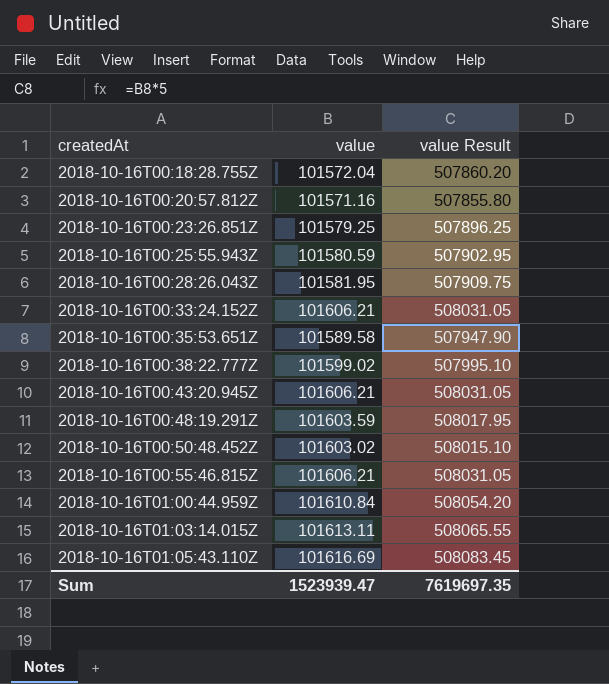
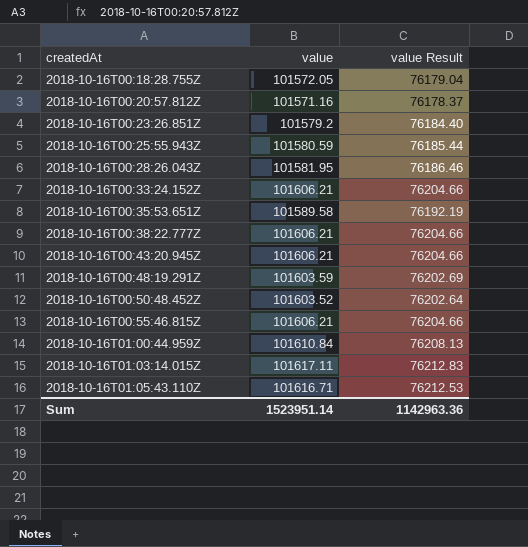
column value Result | formula: [value] * 5 -> [value] * 0.75
2018-10-16T00:18:28.755Z | value: 101572.04 -> 101572.05
2018-10-16T00:23:26.851Z | value: 101579.25 -> 101579.2
2018-10-16T00:38:22.777Z | value: 101599.02 -> 101606.21
2018-10-16T00:50:48.452Z | value: 101603.02 -> 101603.52
2018-10-16T01:03:14.015Z | value: 101613.11 -> 101617.11
2018-10-16T01:05:43.110Z | value: 101616.69 -> 101616.71
Sum | value: 1523939.47 -> 1523951.14
Sum | value Result: 7619697.35 -> 1142963.36

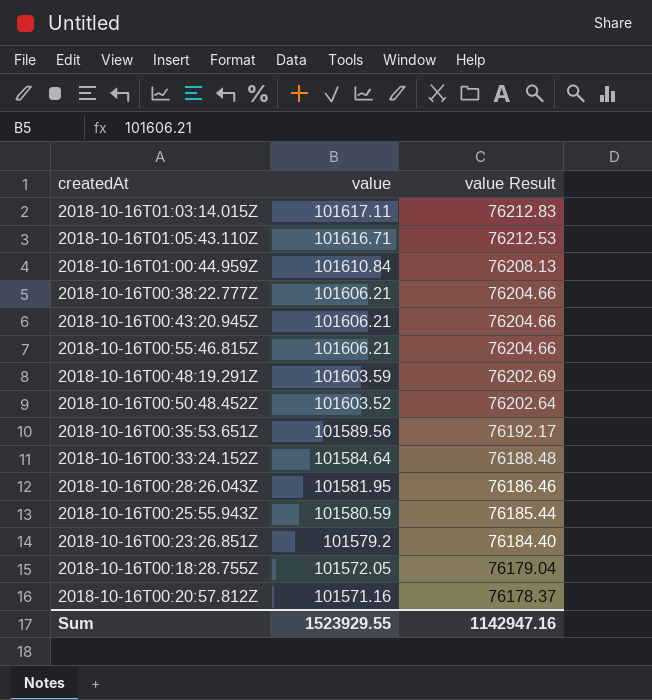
row order: createdAt ascending -> value descending
2018-10-16T00:35:53.651Z | value: 101589.58 -> 101589.56
2018-10-16T00:35:53.651Z | value Result: 76192.19 -> 76192.17
2018-10-16T00:33:24.152Z | value: 101606.21 -> 101584.64
2018-10-16T00:33:24.152Z | value Result: 76204.66 -> 76188.48
Sum | value: 1523951.14 -> 1523929.55
Sum | value Result: 1142963.36 -> 1142947.16

